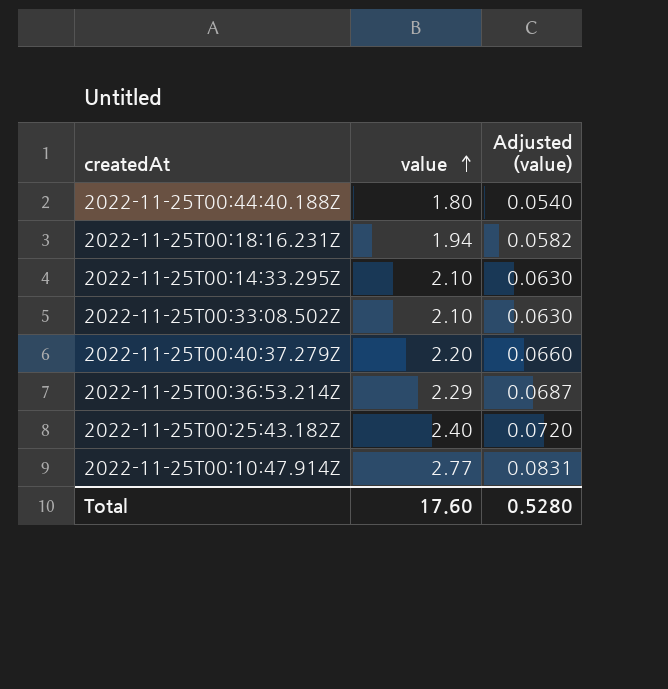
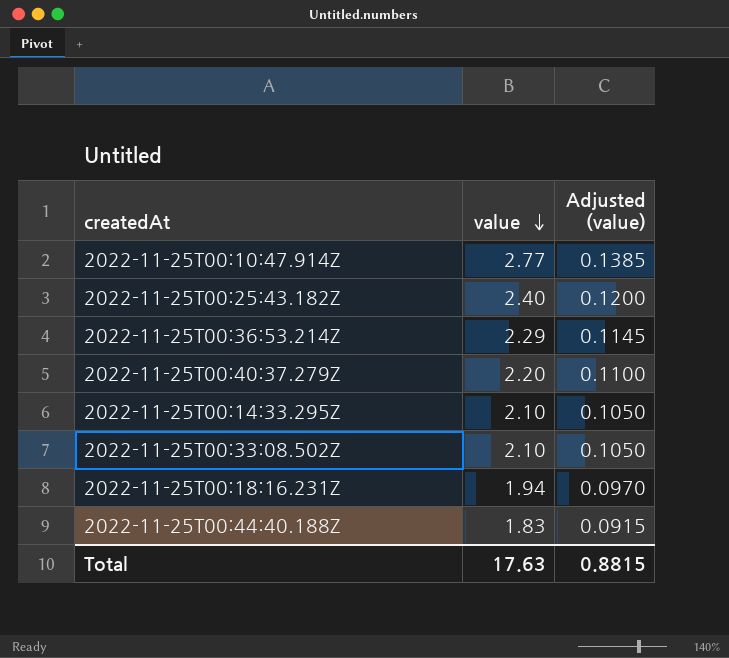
row order: value ascending -> value descending
column Adjusted (value) | formula: [value] * 0.03 -> [value] * 0.05
2022-11-25T00:44:40.188Z | value: 1.80 -> 1.83
Total | value: 17.60 -> 17.63
Total | Adjusted (value): 0.5280 -> 0.8815

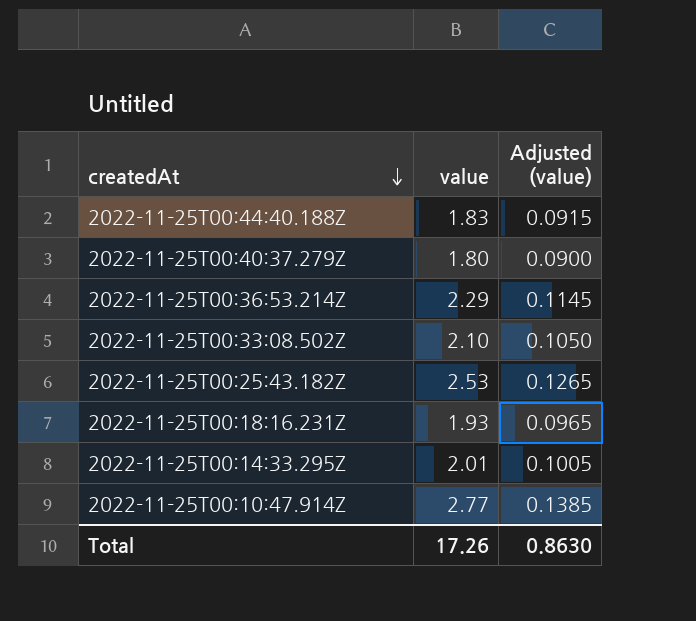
row order: value descending -> createdAt descending
2022-11-25T00:40:37.279Z | value: 2.20 -> 1.80
2022-11-25T00:40:37.279Z | Adjusted (value): 0.1100 -> 0.0900
2022-11-25T00:25:43.182Z | value: 2.40 -> 2.53
2022-11-25T00:25:43.182Z | Adjusted (value): 0.1200 -> 0.1265
2022-11-25T00:18:16.231Z | value: 1.94 -> 1.93
2022-11-25T00:18:16.231Z | Adjusted (value): 0.0970 -> 0.0965
2022-11-25T00:14:33.295Z | value: 2.10 -> 2.01
2022-11-25T00:14:33.295Z | Adjusted (value): 0.1050 -> 0.1005
Total | value: 17.63 -> 17.26
Total | Adjusted (value): 0.8815 -> 0.8630

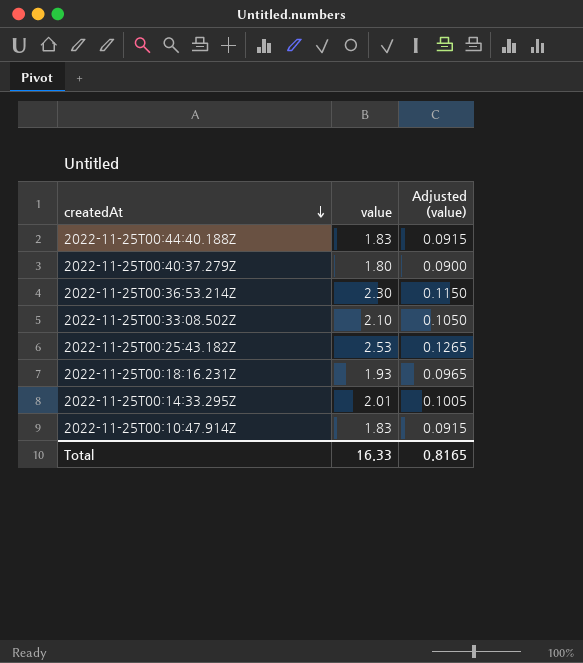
2022-11-25T00:36:53.214Z | value: 2.29 -> 2.30
2022-11-25T00:36:53.214Z | Adjusted (value): 0.1145 -> 0.1150
2022-11-25T00:10:47.914Z | value: 2.77 -> 1.83
2022-11-25T00:10:47.914Z | Adjusted (value): 0.1385 -> 0.0915
Total | value: 17.26 -> 16.33
Total | Adjusted (value): 0.8630 -> 0.8165

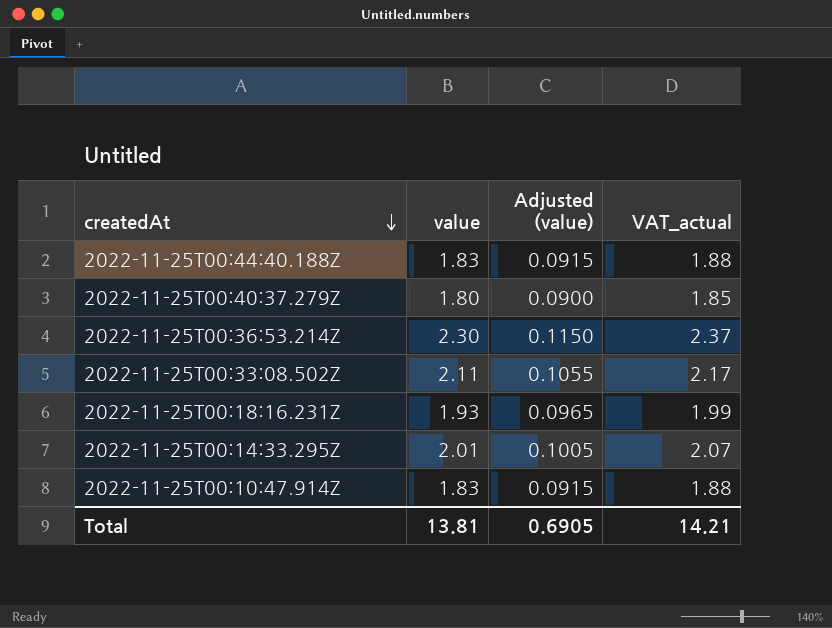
column VAT_actual | formula: none -> [value] * 1.03
row 2022-11-25T00:25:43.182Z: 2.53 | 0.1265 -> none
2022-11-25T00:33:08.502Z | value: 2.10 -> 2.11
2022-11-25T00:33:08.502Z | Adjusted (value): 0.1050 -> 0.1055
Total | value: 16.33 -> 13.81
Total | Adjusted (value): 0.8165 -> 0.6905

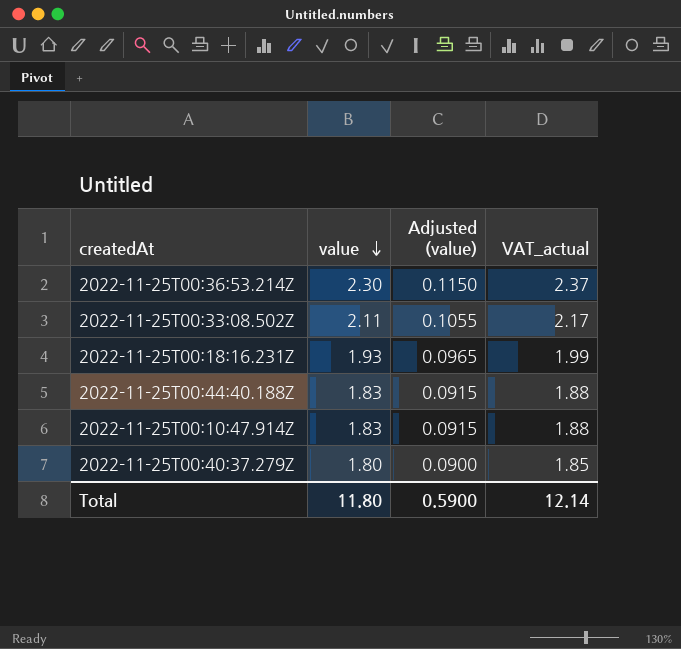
row order: createdAt descending -> value descending
row 2022-11-25T00:14:33.295Z: 2.01 | 0.1005 | 2.07 -> none
Total | value: 13.81 -> 11.80
Total | Adjusted (value): 0.6905 -> 0.5900
Total | VAT_actual: 14.21 -> 12.14

